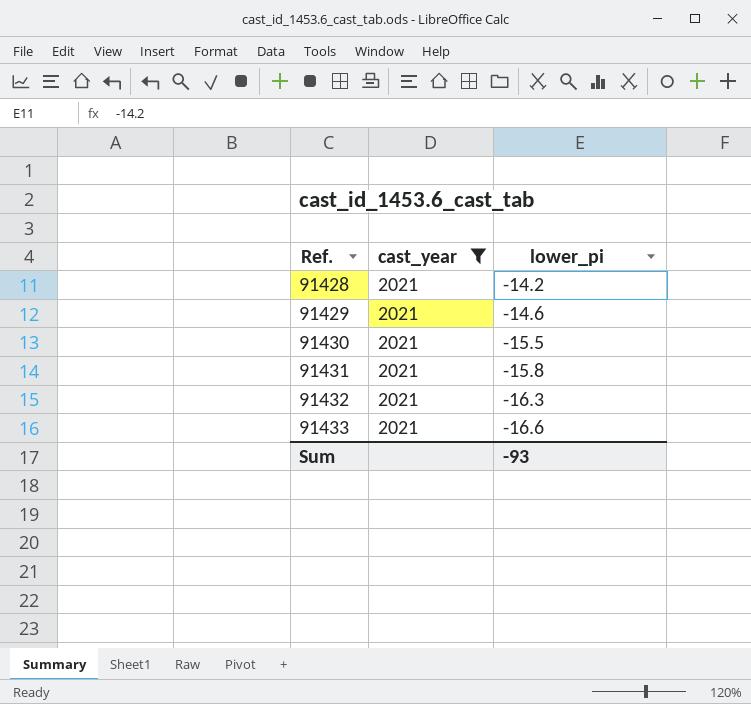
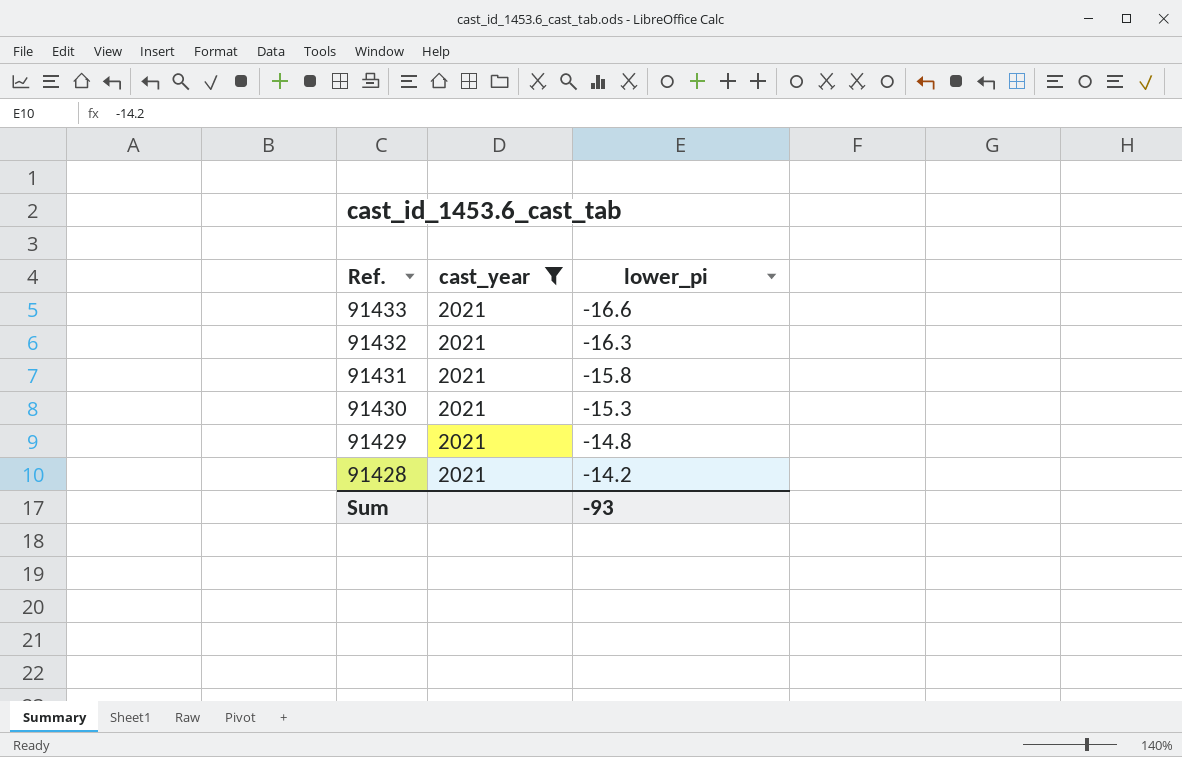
row order: Ref. ascending -> Ref. descending
91430 | lower_pi: -15.5 -> -15.3
91429 | lower_pi: -14.6 -> -14.8

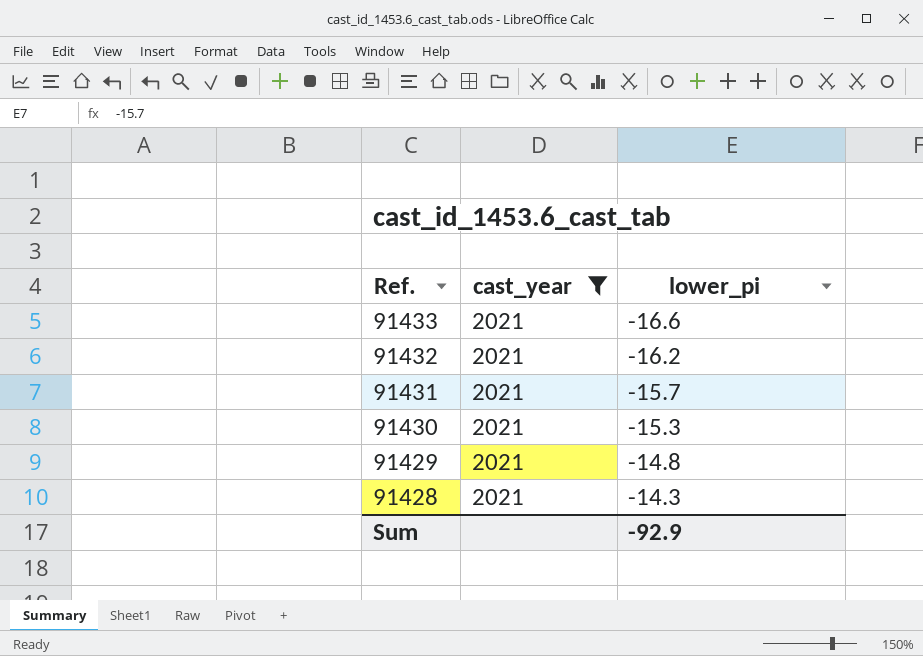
91432 | lower_pi: -16.3 -> -16.2
91431 | lower_pi: -15.8 -> -15.7
91428 | lower_pi: -14.2 -> -14.3
Sum | lower_pi: -93 -> -92.9

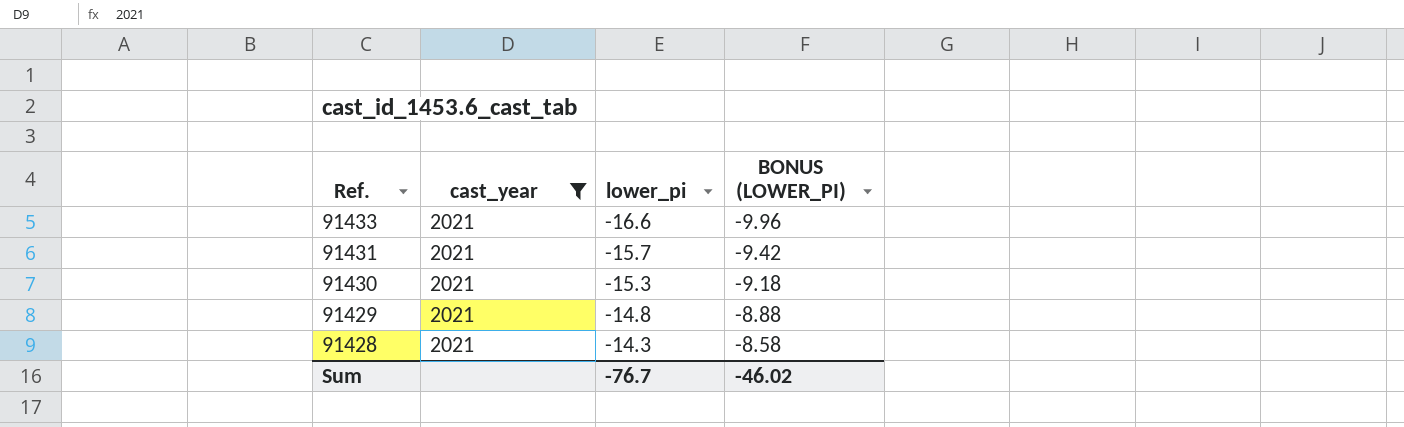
column BONUS (LOWER_PI) | formula: none -> [lower_pi] * 0.6
row 91432: 2021 | -16.2 -> none
Sum | lower_pi: -92.9 -> -76.7

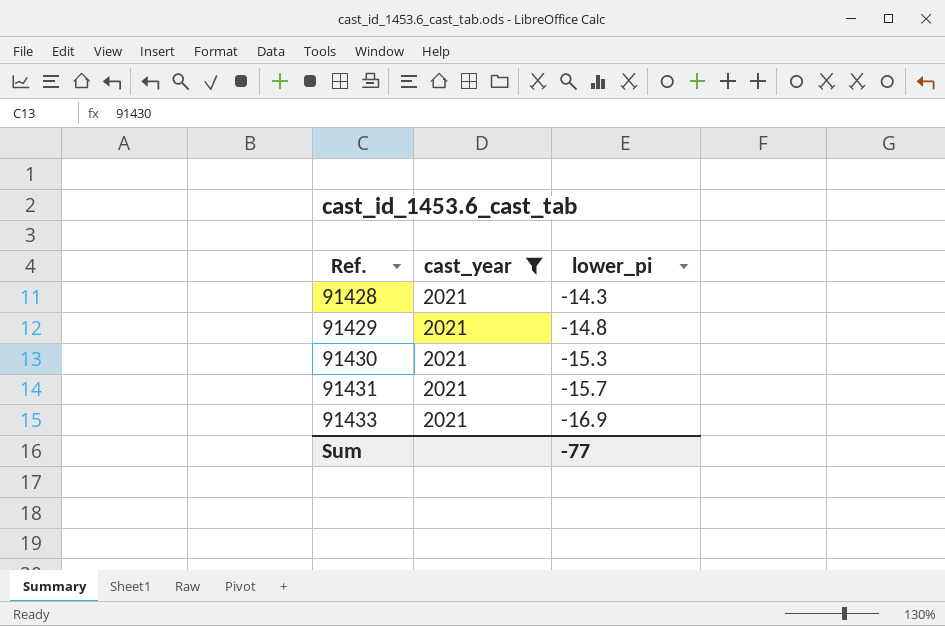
row order: Ref. descending -> Ref. ascending
column BONUS (LOWER_PI) | formula: [lower_pi] * 0.6 -> none
91433 | lower_pi: -16.6 -> -16.9
Sum | lower_pi: -76.7 -> -77

